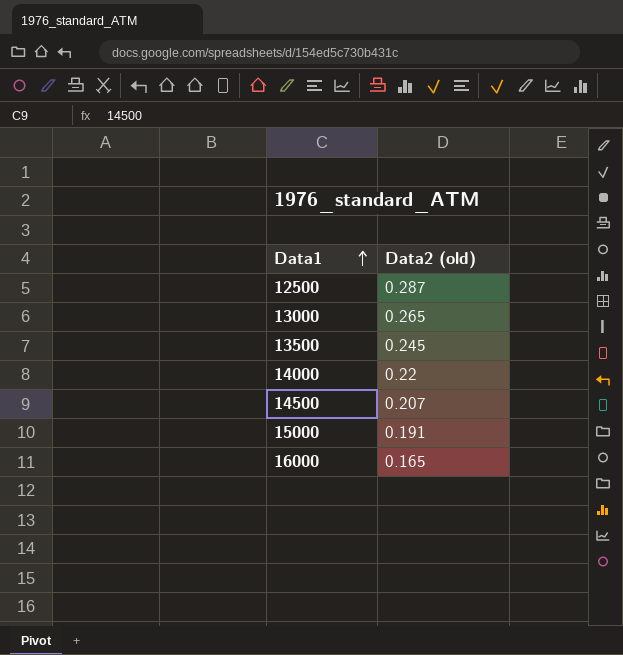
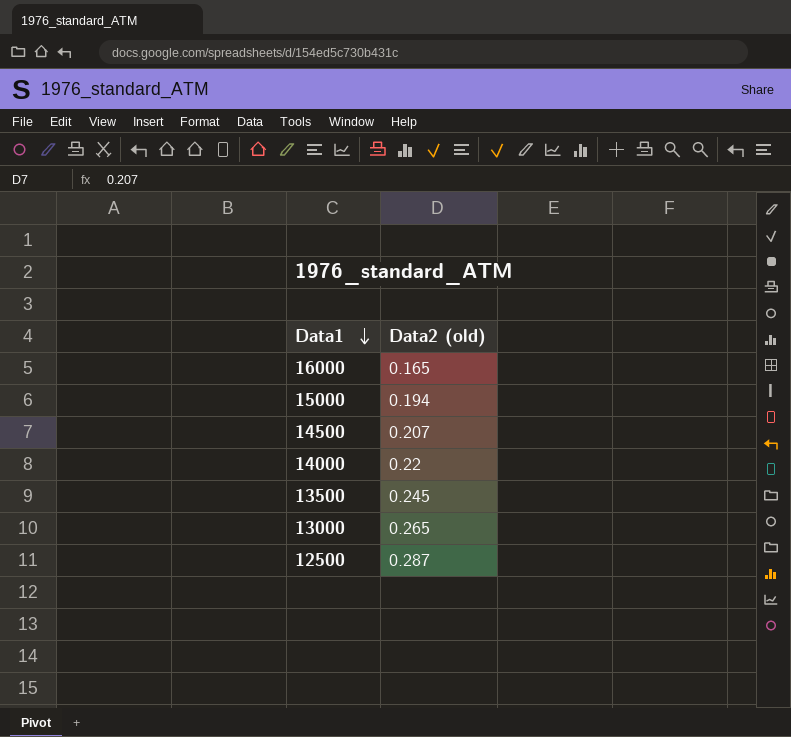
row order: Data1 ascending -> Data1 descending
15000 | Data2 (old): 0.191 -> 0.194

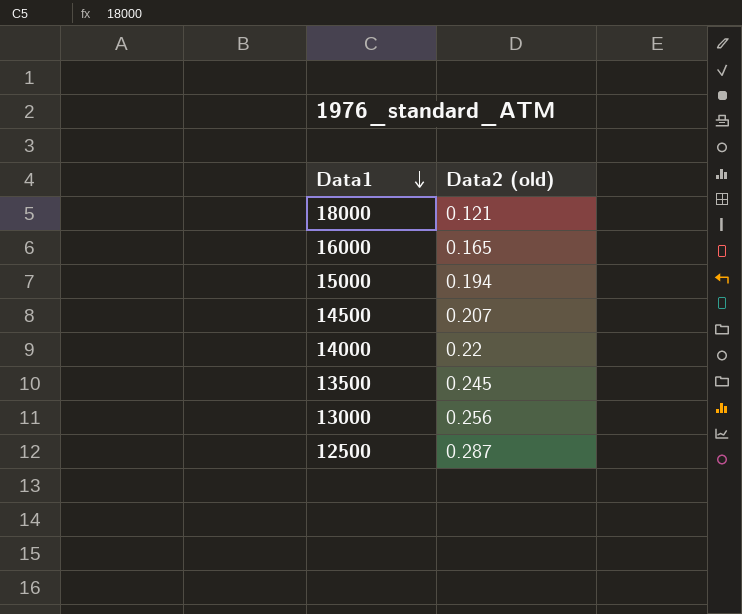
row 18000: none -> 0.121
13000 | Data2 (old): 0.265 -> 0.256

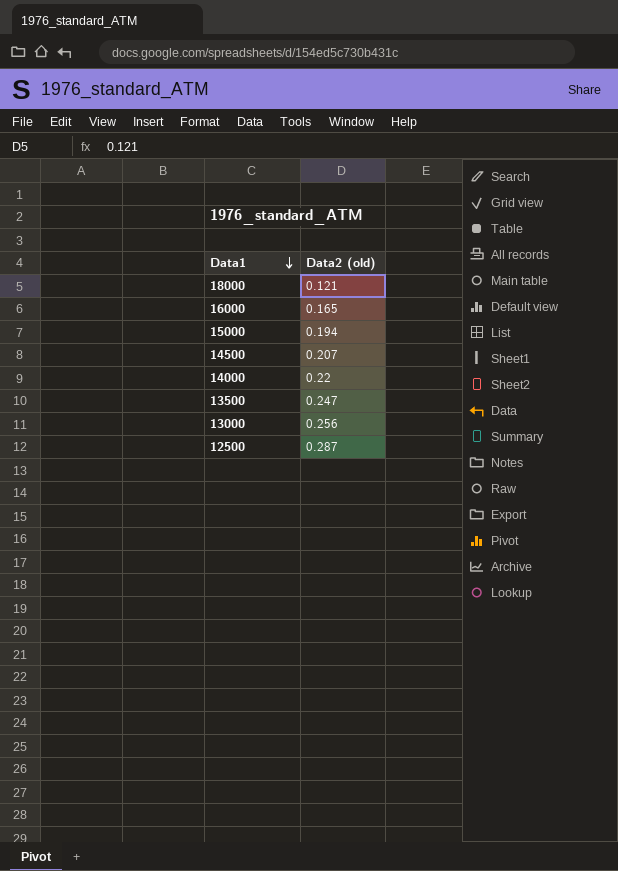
13500 | Data2 (old): 0.245 -> 0.247

